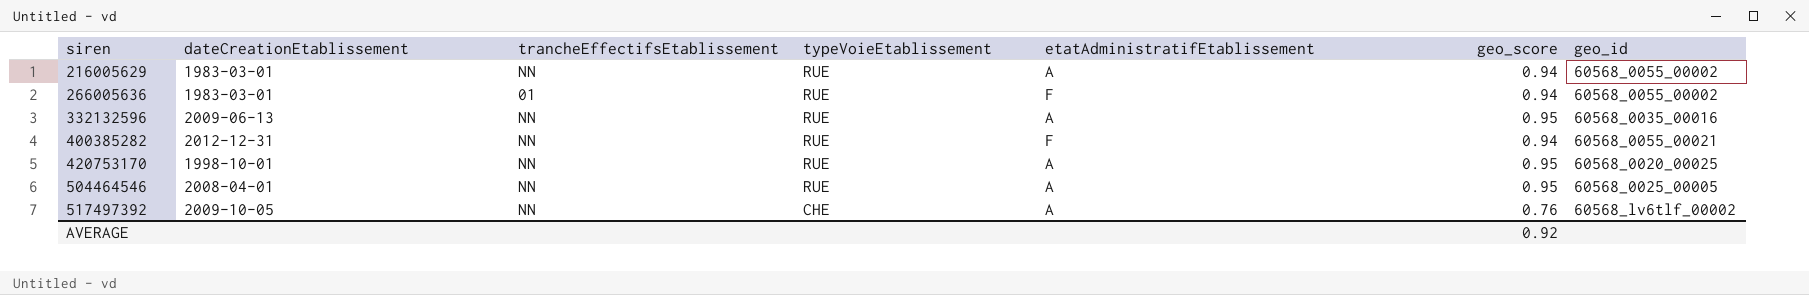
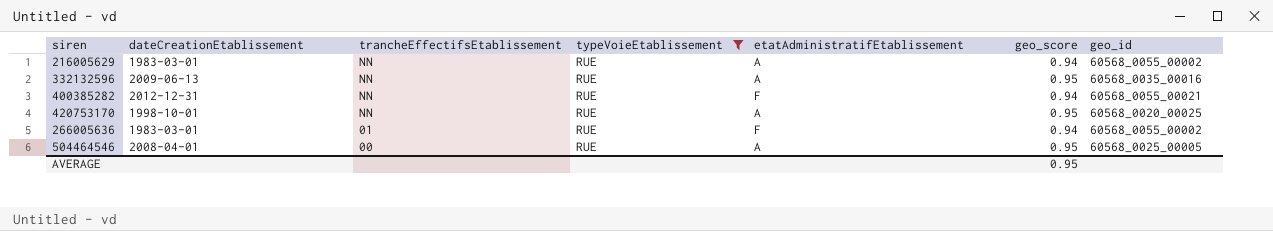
filter: none -> typeVoieEtablissement = RUE
row order: siren ascending -> trancheEffectifsEtablissement descending
504464546 | trancheEffectifsEtablissement: NN -> 00
AVERAGE | geo_score: 0.92 -> 0.95

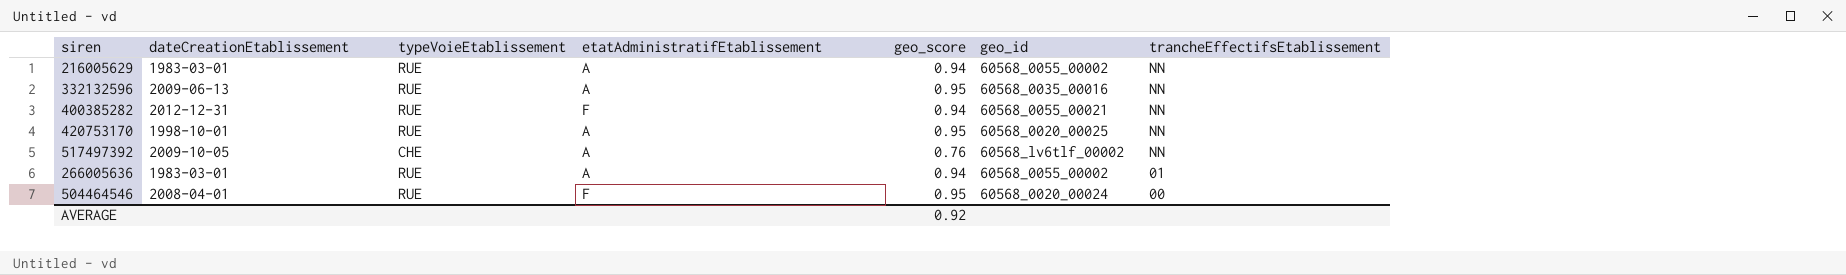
filter: typeVoieEtablissement = RUE -> none
column trancheEffectifsEtablissement | position: 3 -> 7
266005636 | etatAdministratifEtablissement: F -> A
504464546 | etatAdministratifEtablissement: A -> F
504464546 | geo_id: 60568_0025_00005 -> 60568_0020_00024
AVERAGE | geo_score: 0.95 -> 0.92

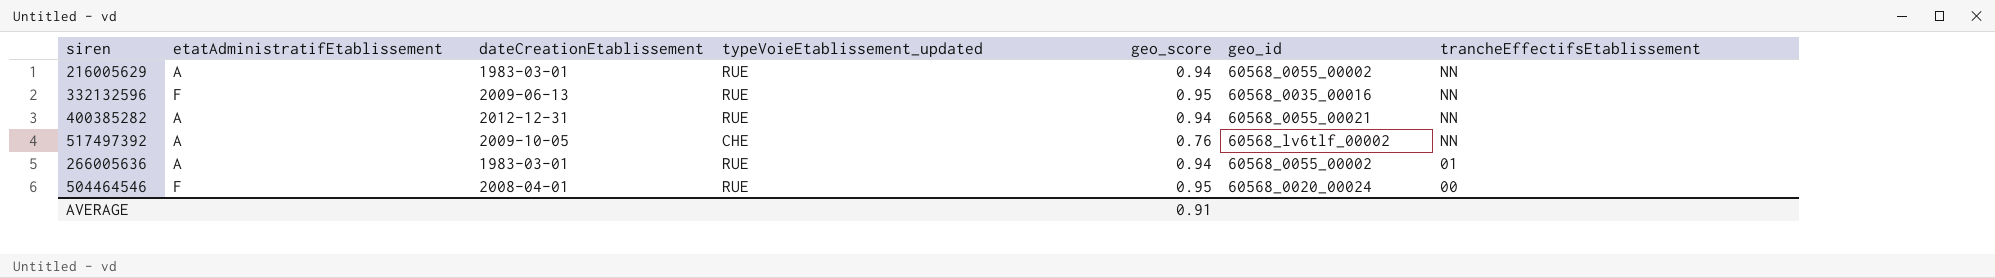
column etatAdministratifEtablissement | position: 4 -> 2
column name: typeVoieEtablissement -> typeVoieEtablissement_updated
row 420753170: 1998-10-01 | RUE | A | 0.95 | 60568_0020_00025 | NN -> none
332132596 | etatAdministratifEtablissement: A -> F
400385282 | etatAdministratifEtablissement: F -> A
AVERAGE | geo_score: 0.92 -> 0.91

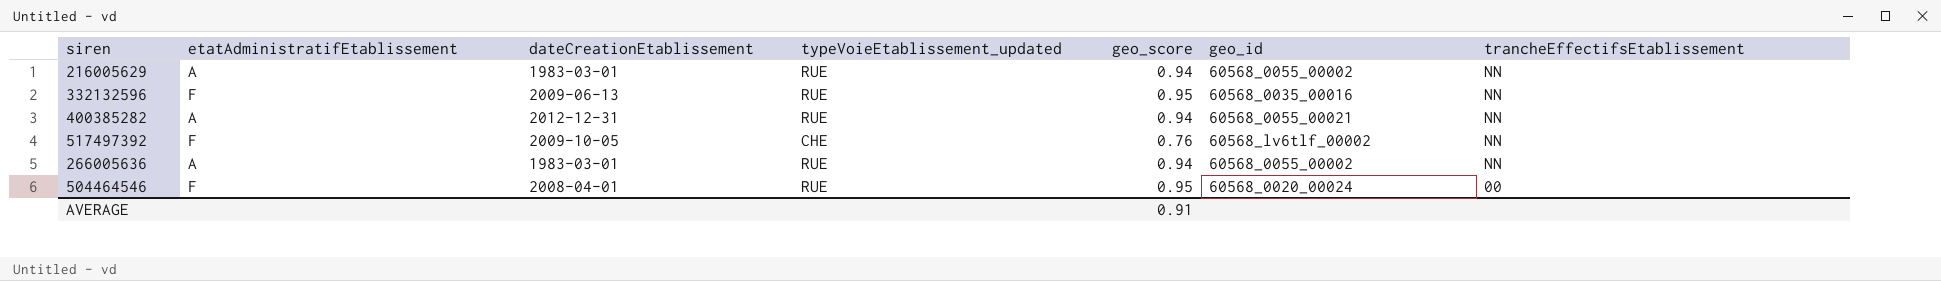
517497392 | etatAdministratifEtablissement: A -> F
266005636 | trancheEffectifsEtablissement: 01 -> NN

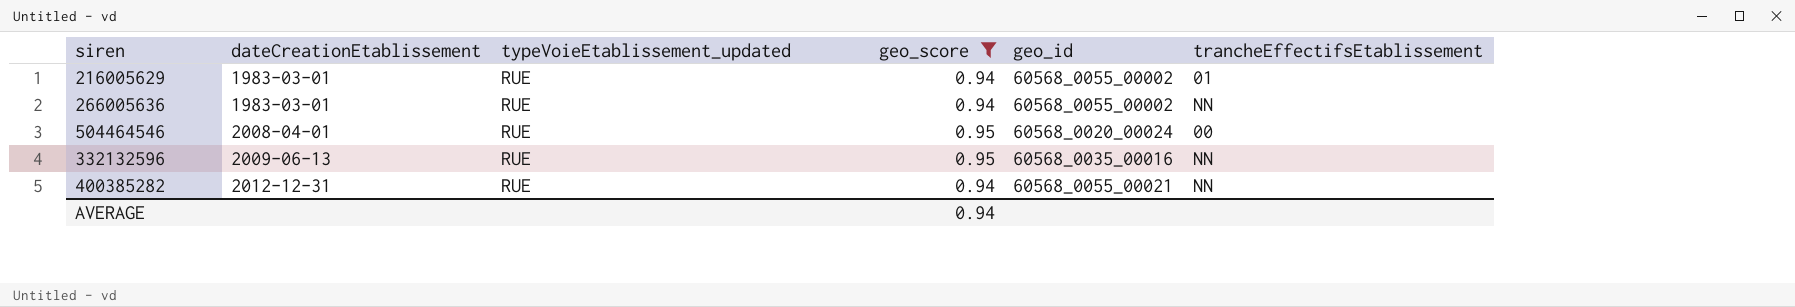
filter: none -> geo_score != 0.76
row order: trancheEffectifsEtablissement descending -> dateCreationEtablissement ascending
column etatAdministratifEtablissement | position: 2 -> none
216005629 | trancheEffectifsEtablissement: NN -> 01
AVERAGE | geo_score: 0.91 -> 0.94

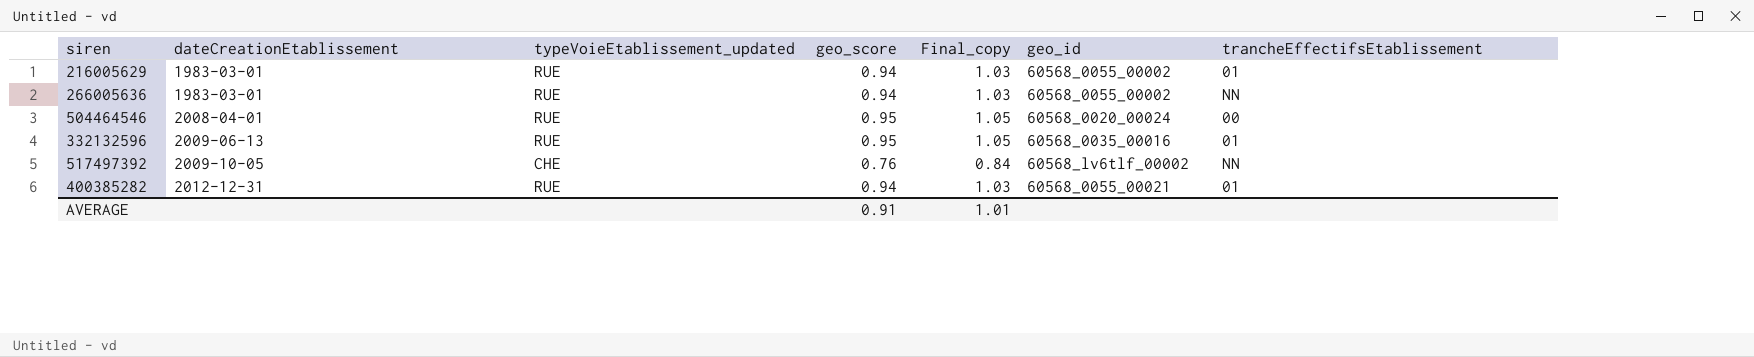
filter: geo_score != 0.76 -> none
column Final_copy | formula: none -> [geo_score] * 1.1
332132596 | trancheEffectifsEtablissement: NN -> 01
400385282 | trancheEffectifsEtablissement: NN -> 01
AVERAGE | geo_score: 0.94 -> 0.91

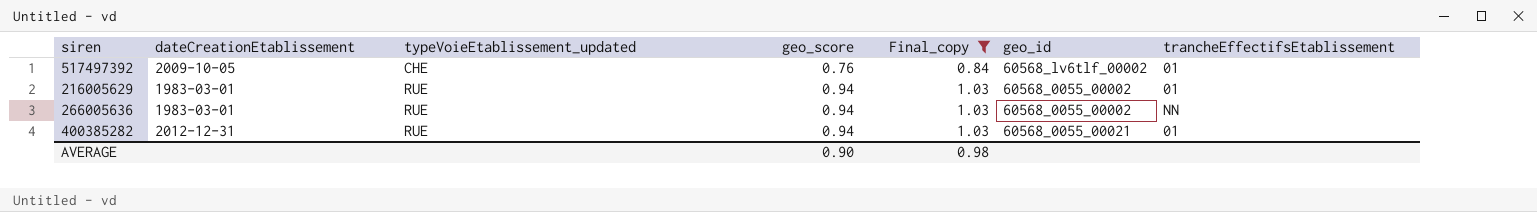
filter: none -> Final_copy != 1.05
row order: dateCreationEtablissement ascending -> typeVoieEtablissement_updated ascending
517497392 | trancheEffectifsEtablissement: NN -> 01
AVERAGE | geo_score: 0.91 -> 0.90
AVERAGE | Final_copy: 1.01 -> 0.98

